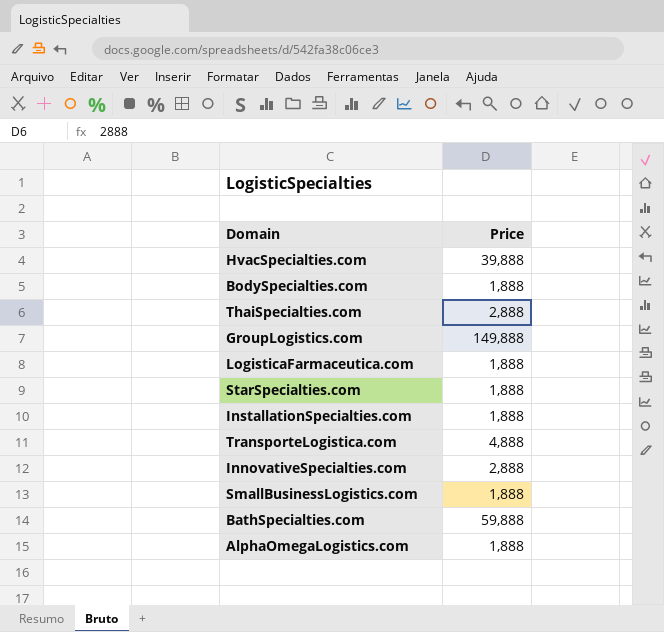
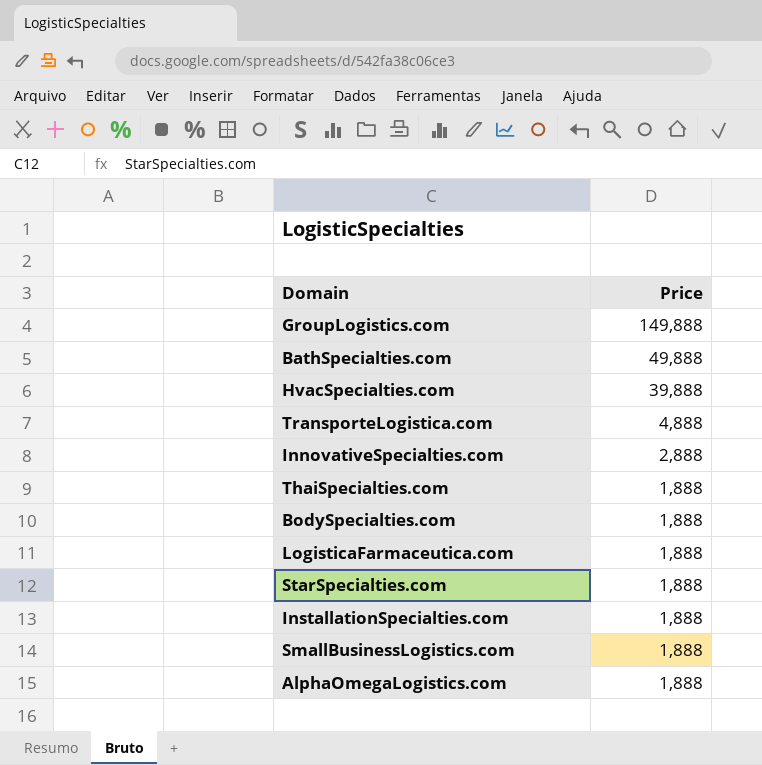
row order: none -> Price descending
BathSpecialties.com | Price: 59,888 -> 49,888
ThaiSpecialties.com | Price: 2,888 -> 1,888

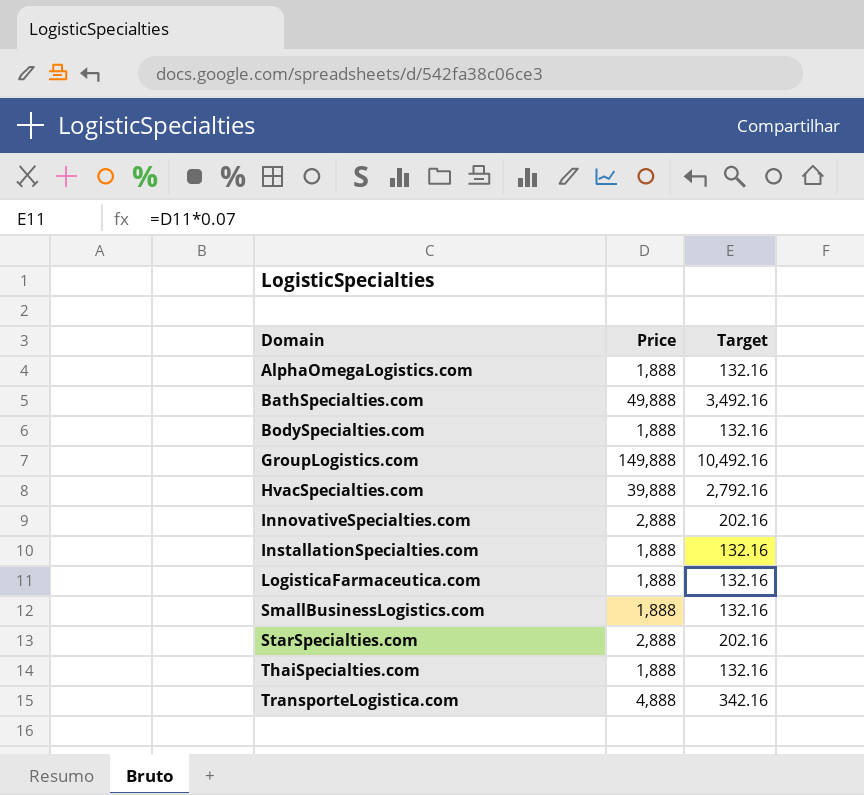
row order: Price descending -> Domain ascending
column Target | formula: none -> [Price] * 0.07
StarSpecialties.com | Price: 1,888 -> 2,888

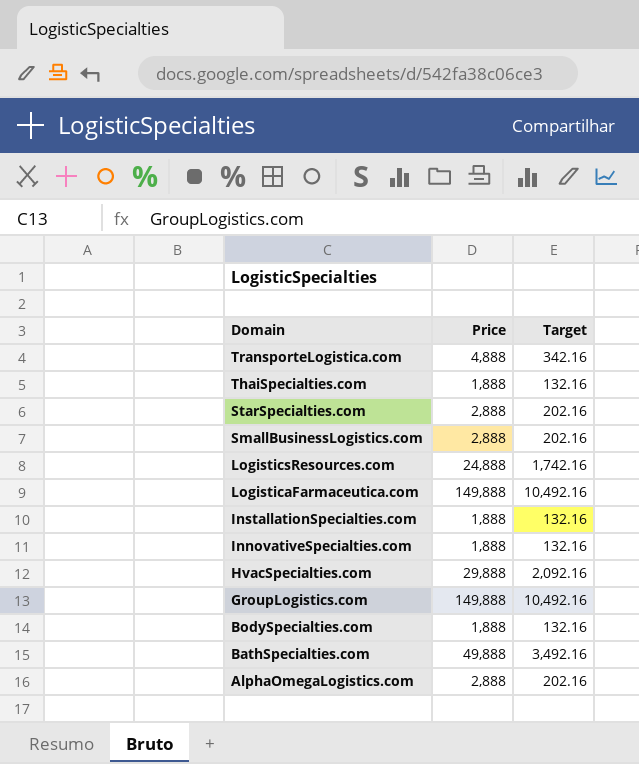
row order: Domain ascending -> Domain descending
SmallBusinessLogistics.com | Price: 1,888 -> 2,888
SmallBusinessLogistics.com | Target: 132.16 -> 202.16
row LogisticsResources.com: none -> 24,888 | 1,742.16
LogisticaFarmaceutica.com | Price: 1,888 -> 149,888
LogisticaFarmaceutica.com | Target: 132.16 -> 10,492.16
InnovativeSpecialties.com | Price: 2,888 -> 1,888
InnovativeSpecialties.com | Target: 202.16 -> 132.16
HvacSpecialties.com | Price: 39,888 -> 29,888
HvacSpecialties.com | Target: 2,792.16 -> 2,092.16
AlphaOmegaLogistics.com | Price: 1,888 -> 2,888
AlphaOmegaLogistics.com | Target: 132.16 -> 202.16

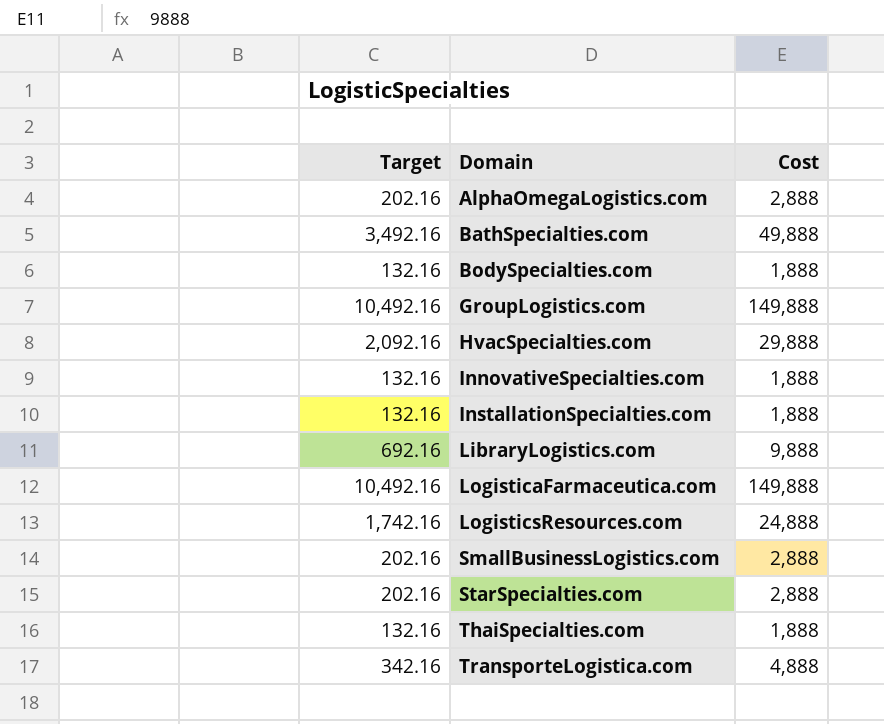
row order: Domain descending -> Domain ascending
column Target | position: 3 -> 1
column name: Price -> Cost
row LibraryLogistics.com: none -> 692.16 | 9,888

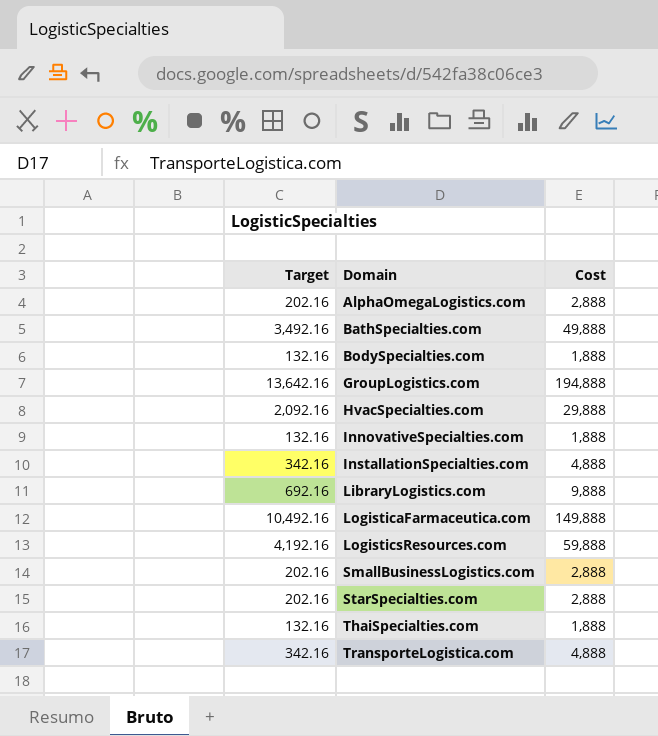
GroupLogistics.com | Target: 10,492.16 -> 13,642.16
GroupLogistics.com | Cost: 149,888 -> 194,888
InstallationSpecialties.com | Target: 132.16 -> 342.16
InstallationSpecialties.com | Cost: 1,888 -> 4,888
LogisticsResources.com | Target: 1,742.16 -> 4,192.16
LogisticsResources.com | Cost: 24,888 -> 59,888

